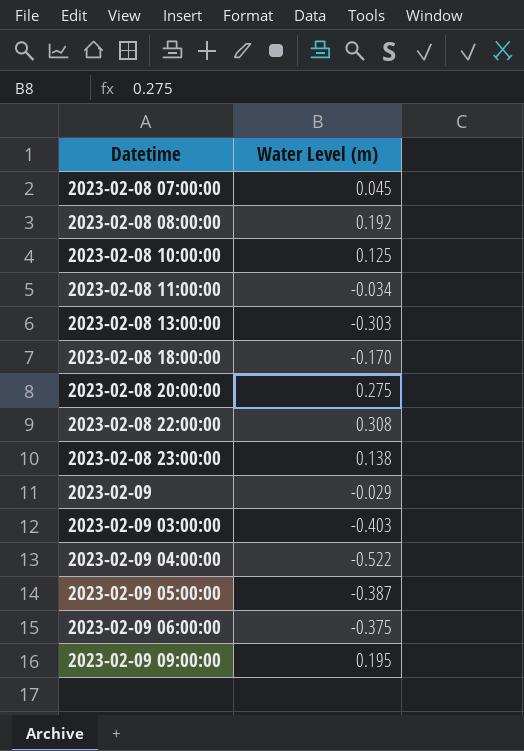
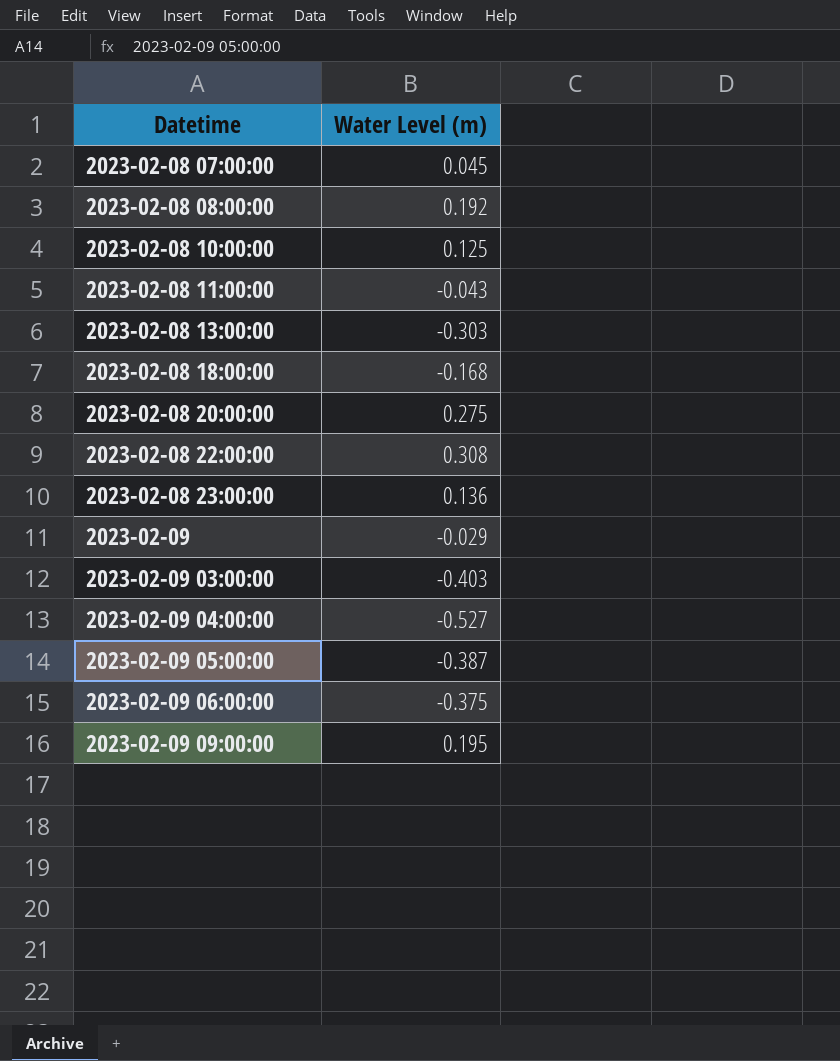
2023-02-08 11:00:00 | Water Level (m): -0.034 -> -0.043
2023-02-08 18:00:00 | Water Level (m): -0.170 -> -0.168
2023-02-08 23:00:00 | Water Level (m): 0.138 -> 0.136
2023-02-09 04:00:00 | Water Level (m): -0.522 -> -0.527

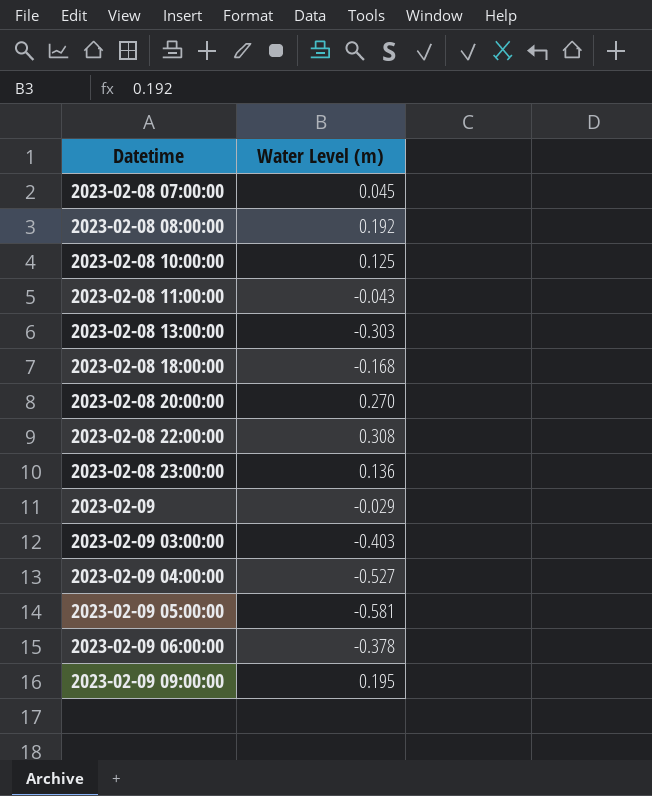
2023-02-08 20:00:00 | Water Level (m): 0.275 -> 0.270
2023-02-09 05:00:00 | Water Level (m): -0.387 -> -0.581
2023-02-09 06:00:00 | Water Level (m): -0.375 -> -0.378

